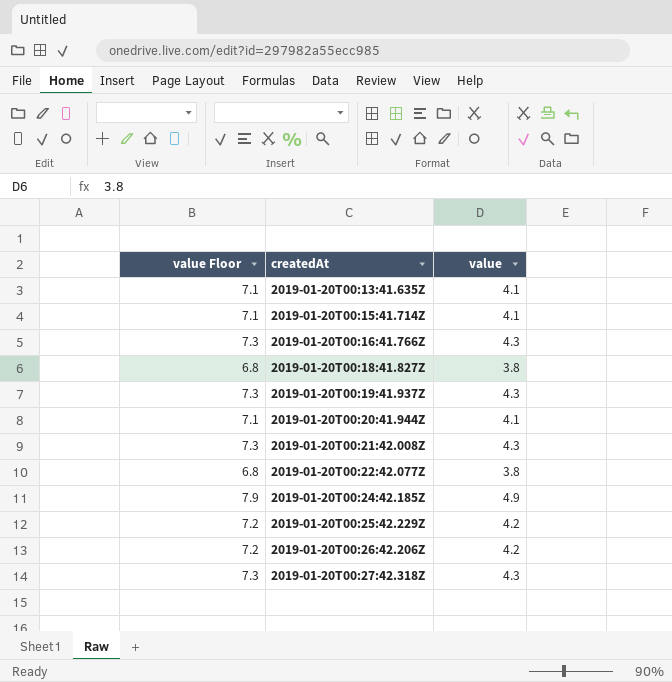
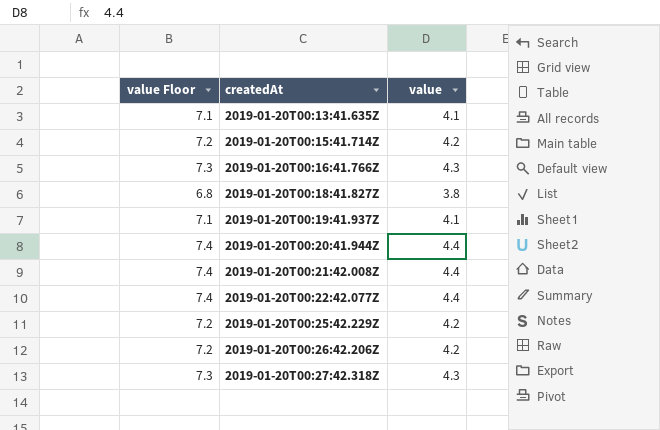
row 2019-01-20T00:24:42.185Z: 7.9 | 4.9 -> none
2019-01-20T00:15:41.714Z | value Floor: 7.1 -> 7.2
2019-01-20T00:15:41.714Z | value: 4.1 -> 4.2
2019-01-20T00:19:41.937Z | value Floor: 7.3 -> 7.1
2019-01-20T00:19:41.937Z | value: 4.3 -> 4.1
2019-01-20T00:20:41.944Z | value Floor: 7.1 -> 7.4
2019-01-20T00:20:41.944Z | value: 4.1 -> 4.4
2019-01-20T00:21:42.008Z | value Floor: 7.3 -> 7.4
2019-01-20T00:21:42.008Z | value: 4.3 -> 4.4
2019-01-20T00:22:42.077Z | value Floor: 6.8 -> 7.4
2019-01-20T00:22:42.077Z | value: 3.8 -> 4.4

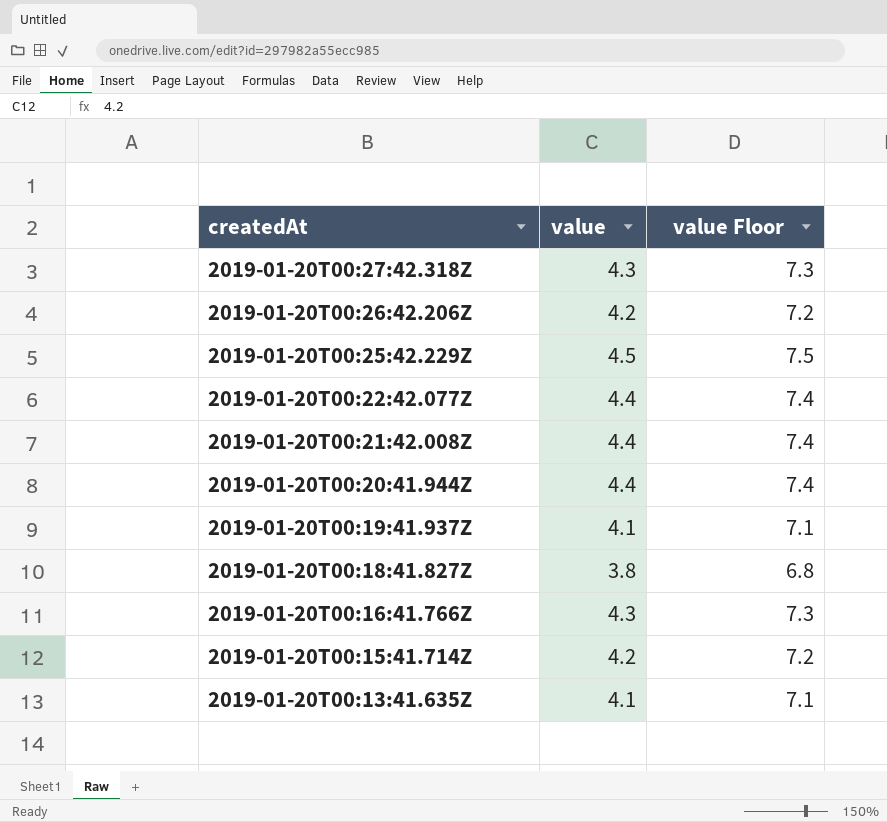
row order: createdAt ascending -> createdAt descending
column value Floor | position: 1 -> 3
2019-01-20T00:25:42.229Z | value: 4.2 -> 4.5
2019-01-20T00:25:42.229Z | value Floor: 7.2 -> 7.5

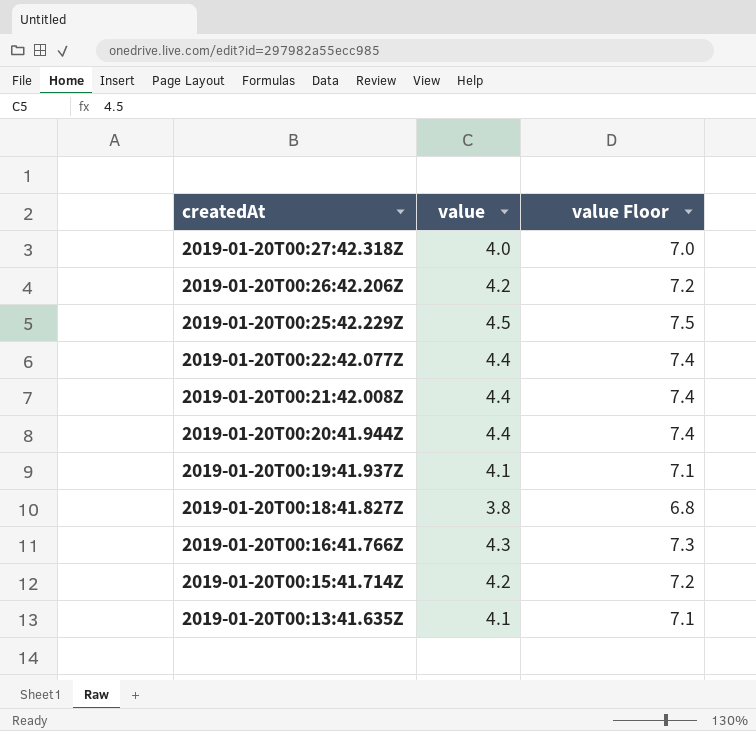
2019-01-20T00:27:42.318Z | value: 4.3 -> 4.0
2019-01-20T00:27:42.318Z | value Floor: 7.3 -> 7.0

